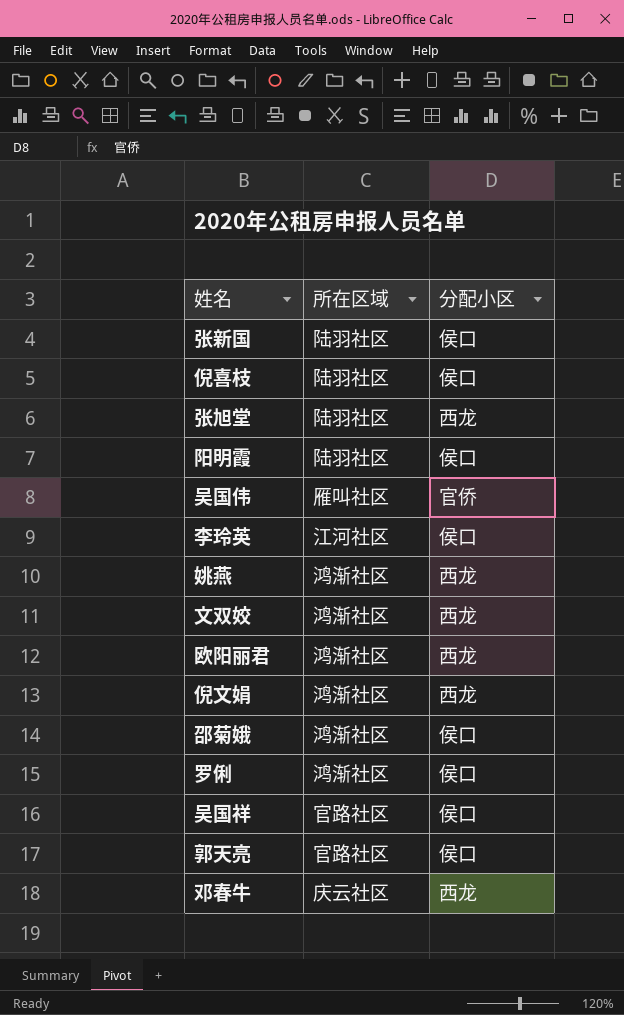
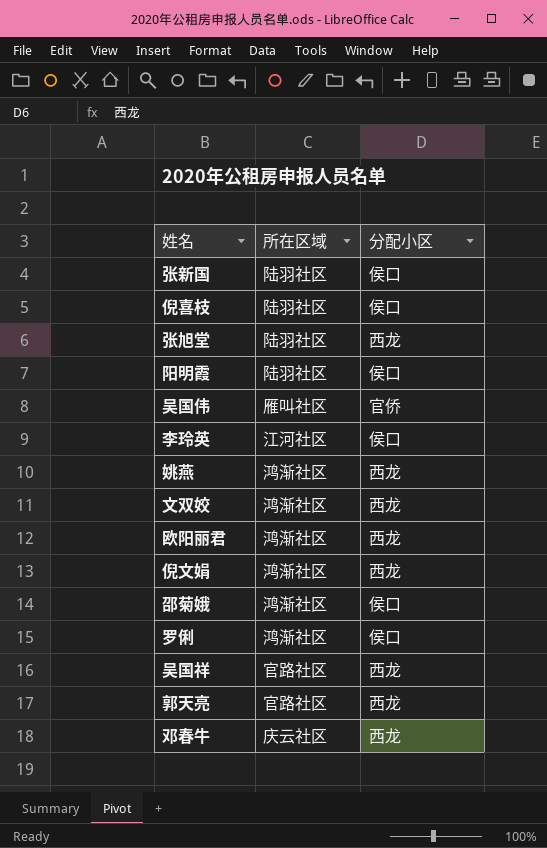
吴国祥 | 分配小区: 侯口 -> 西龙
郭天亮 | 分配小区: 侯口 -> 西龙

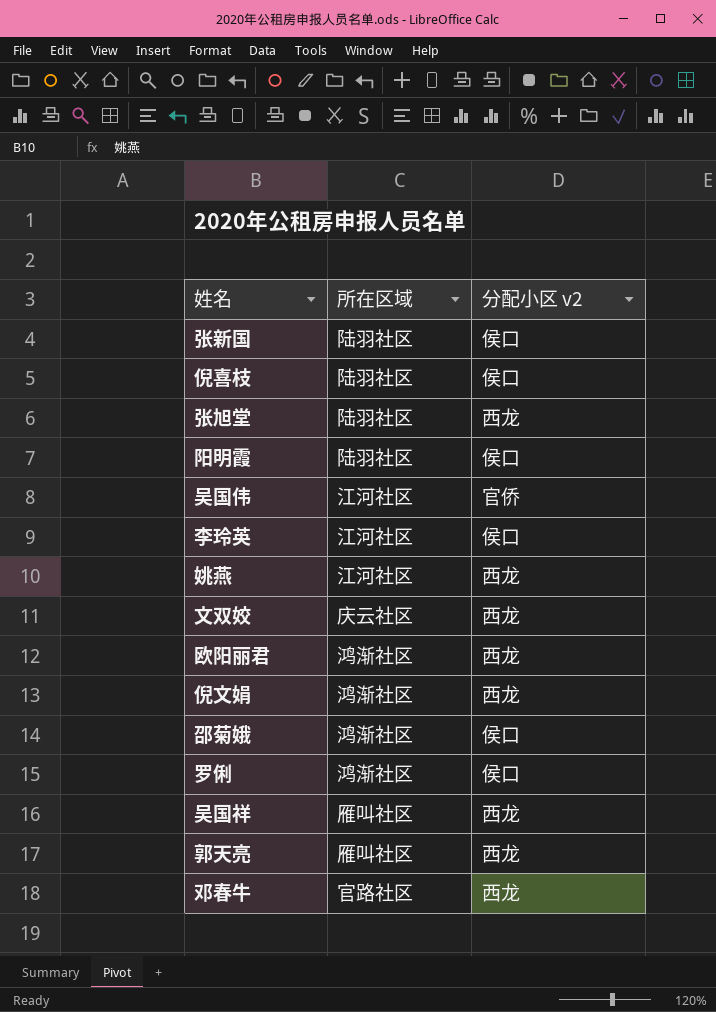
column name: 分配小区 -> 分配小区 v2
吴国伟 | 所在区域: 雁叫社区 -> 江河社区
姚燕 | 所在区域: 鸿渐社区 -> 江河社区
文双姣 | 所在区域: 鸿渐社区 -> 庆云社区
吴国祥 | 所在区域: 官路社区 -> 雁叫社区
郭天亮 | 所在区域: 官路社区 -> 雁叫社区
邓春牛 | 所在区域: 庆云社区 -> 官路社区

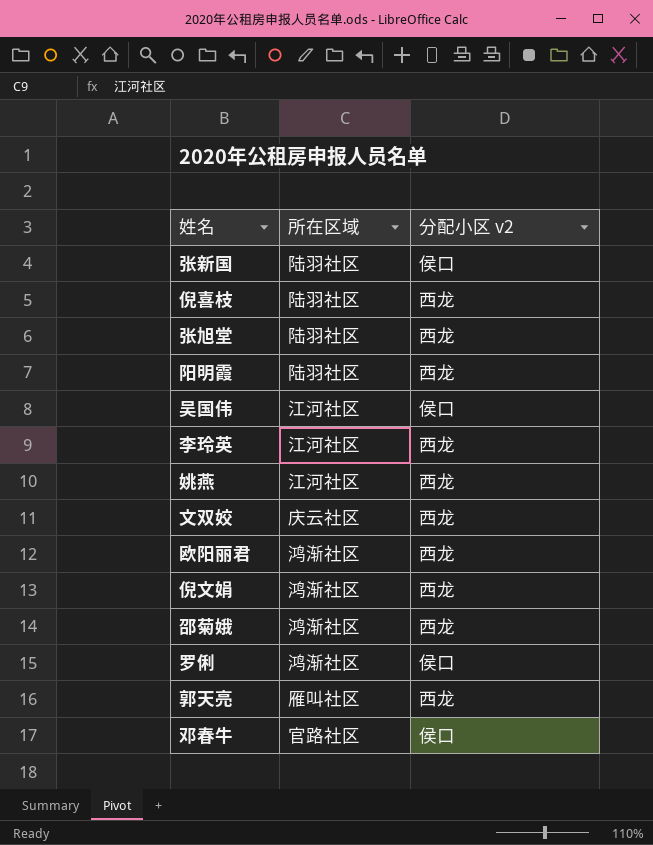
row 吴国祥: 雁叫社区 | 西龙 -> none
倪喜枝 | 分配小区 v2: 侯口 -> 西龙
阳明霞 | 分配小区 v2: 侯口 -> 西龙
吴国伟 | 分配小区 v2: 官侨 -> 侯口
李玲英 | 分配小区 v2: 侯口 -> 西龙
邵菊娥 | 分配小区 v2: 侯口 -> 西龙
邓春牛 | 分配小区 v2: 西龙 -> 侯口

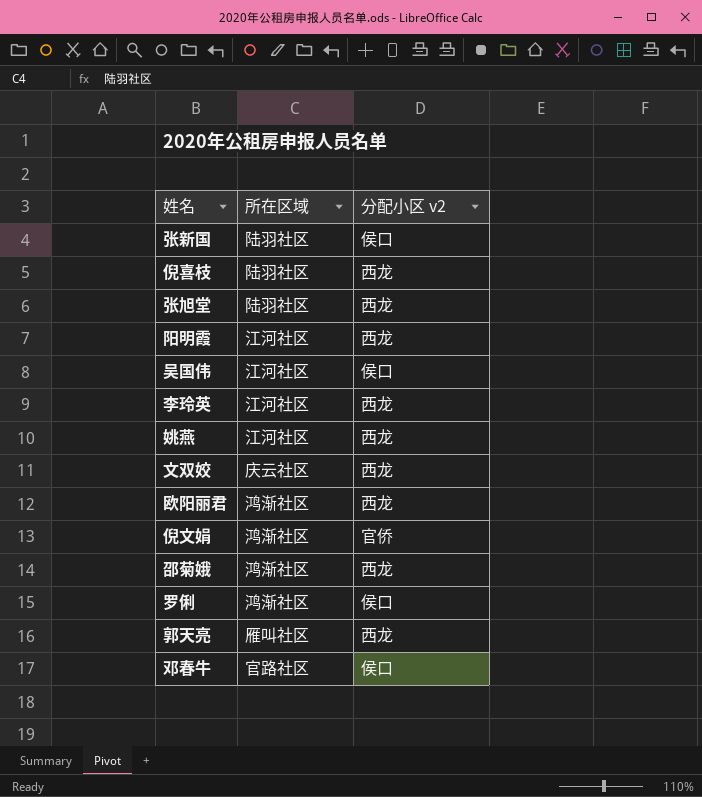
阳明霞 | 所在区域: 陆羽社区 -> 江河社区
倪文娟 | 分配小区 v2: 西龙 -> 官侨

